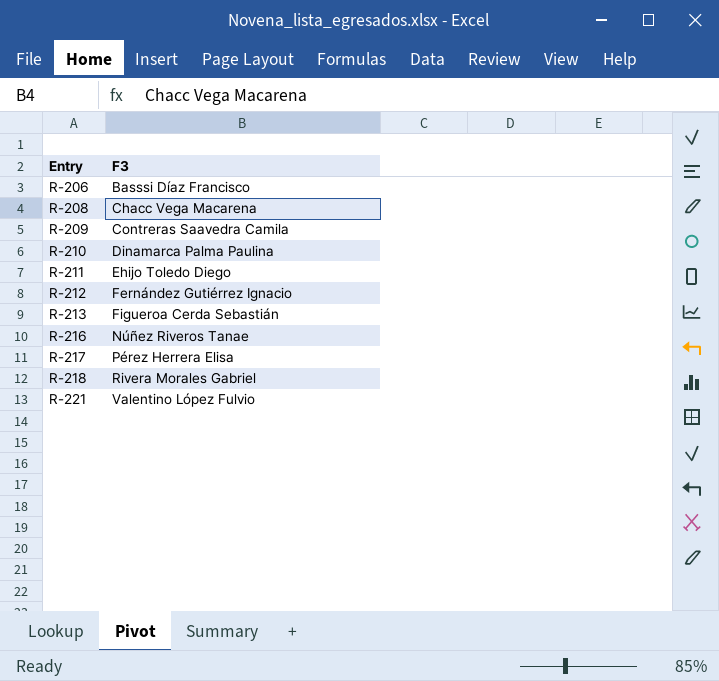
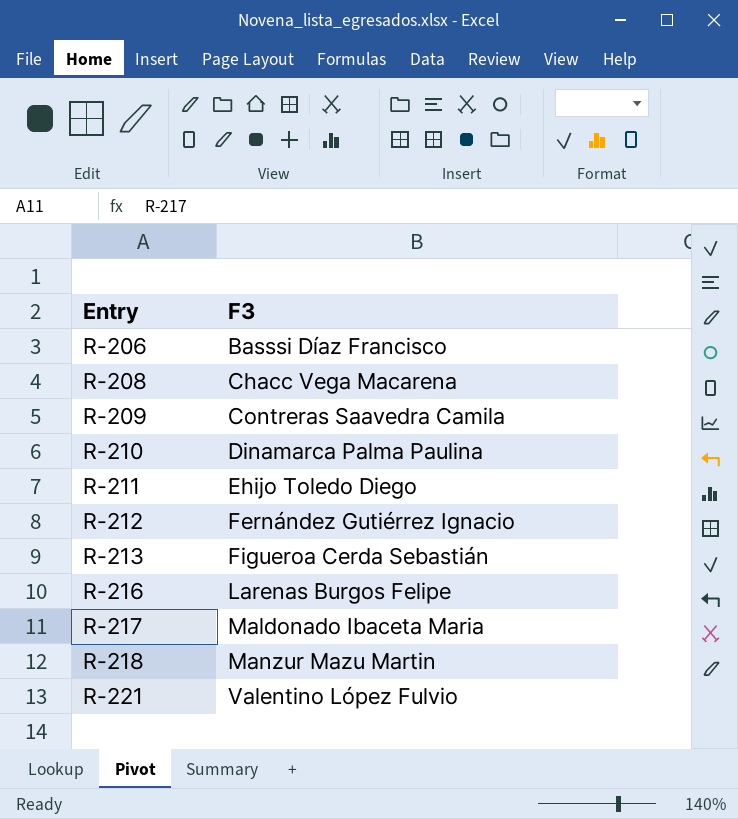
R-216 | F3: Núñez Riveros Tanae -> Larenas Burgos Felipe
R-217 | F3: Pérez Herrera Elisa -> Maldonado Ibaceta Maria
R-218 | F3: Rivera Morales Gabriel -> Manzur Mazu Martin

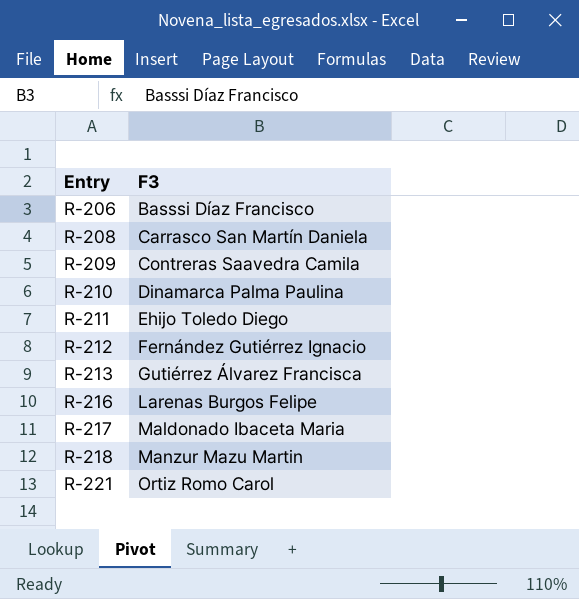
R-208 | F3: Chacc Vega Macarena -> Carrasco San Martín Daniela
R-213 | F3: Figueroa Cerda Sebastián -> Gutiérrez Álvarez Francisca
R-221 | F3: Valentino López Fulvio -> Ortiz Romo Carol

